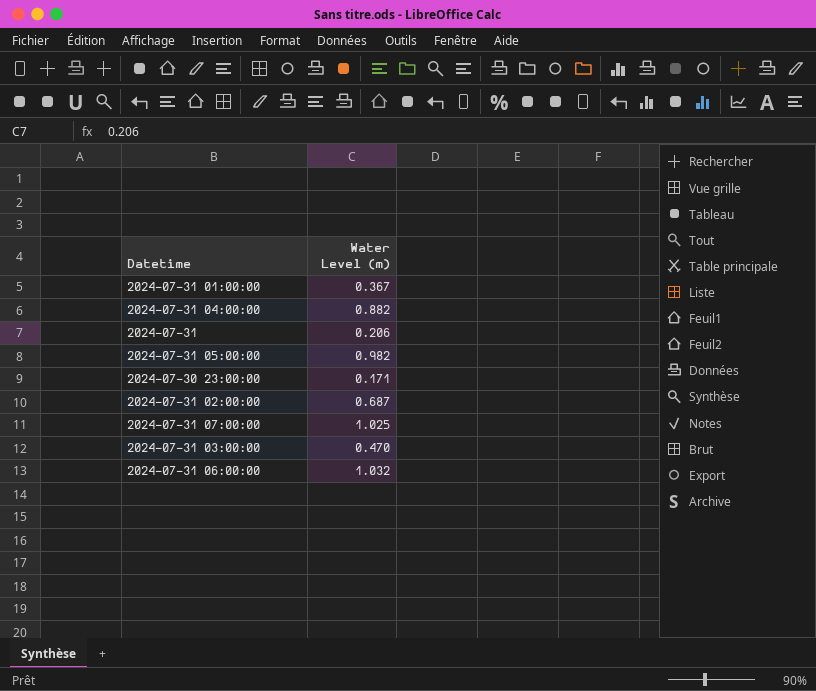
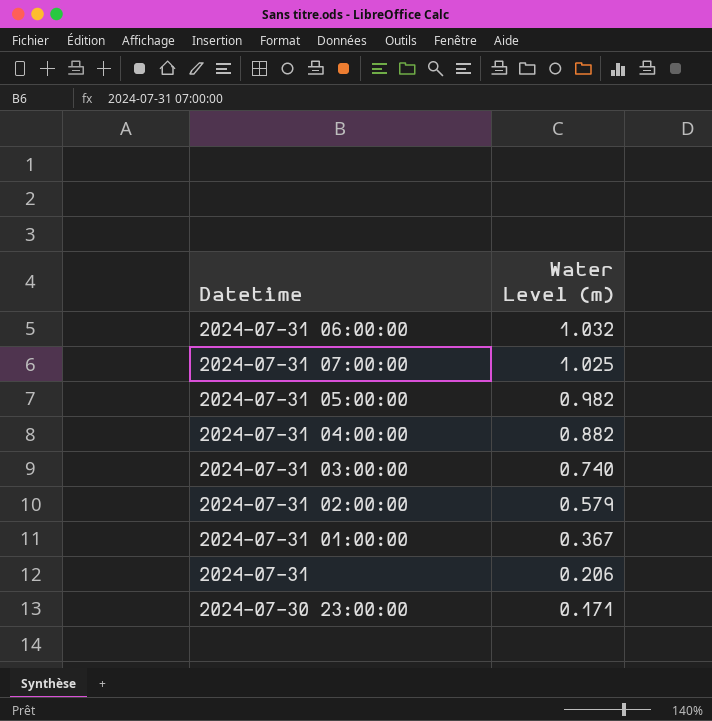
row order: none -> Water Level (m) descending
2024-07-31 03:00:00 | Water Level (m): 0.470 -> 0.740
2024-07-31 02:00:00 | Water Level (m): 0.687 -> 0.579

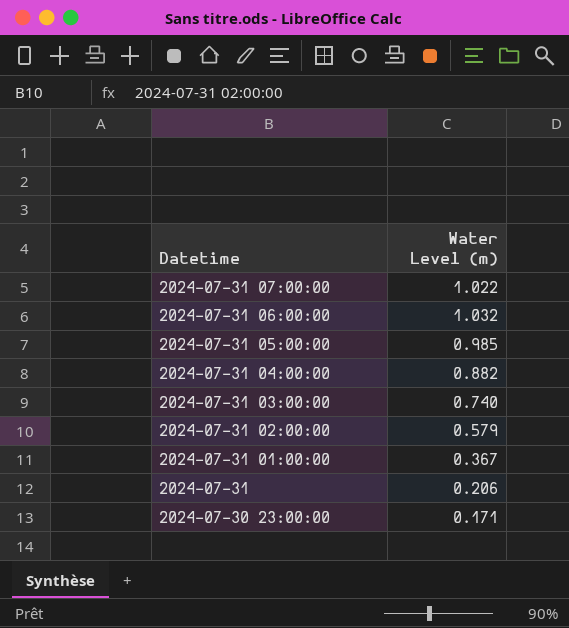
row order: Water Level (m) descending -> Datetime descending
2024-07-31 07:00:00 | Water Level (m): 1.025 -> 1.022
2024-07-31 05:00:00 | Water Level (m): 0.982 -> 0.985

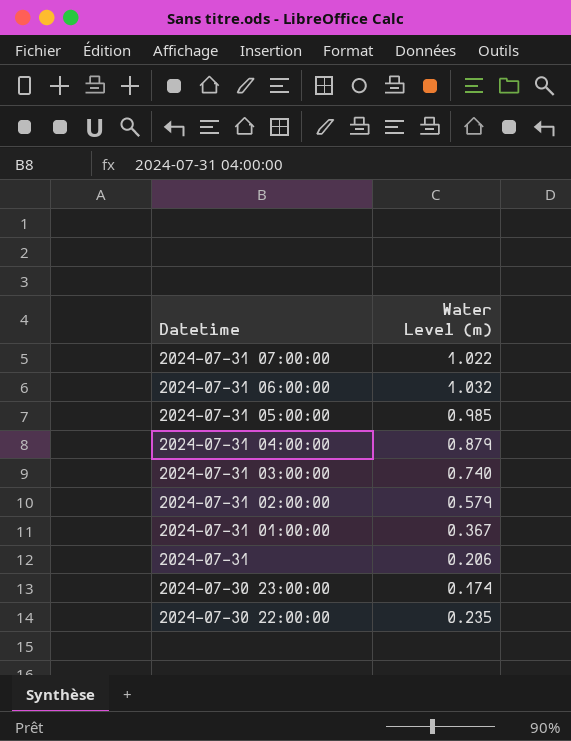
2024-07-31 04:00:00 | Water Level (m): 0.882 -> 0.879
2024-07-30 23:00:00 | Water Level (m): 0.171 -> 0.174
row 2024-07-30 22:00:00: none -> 0.235

